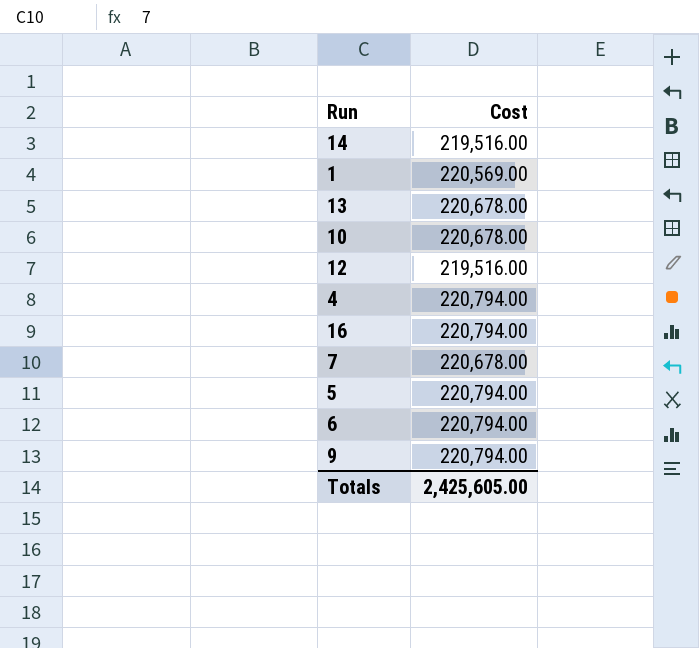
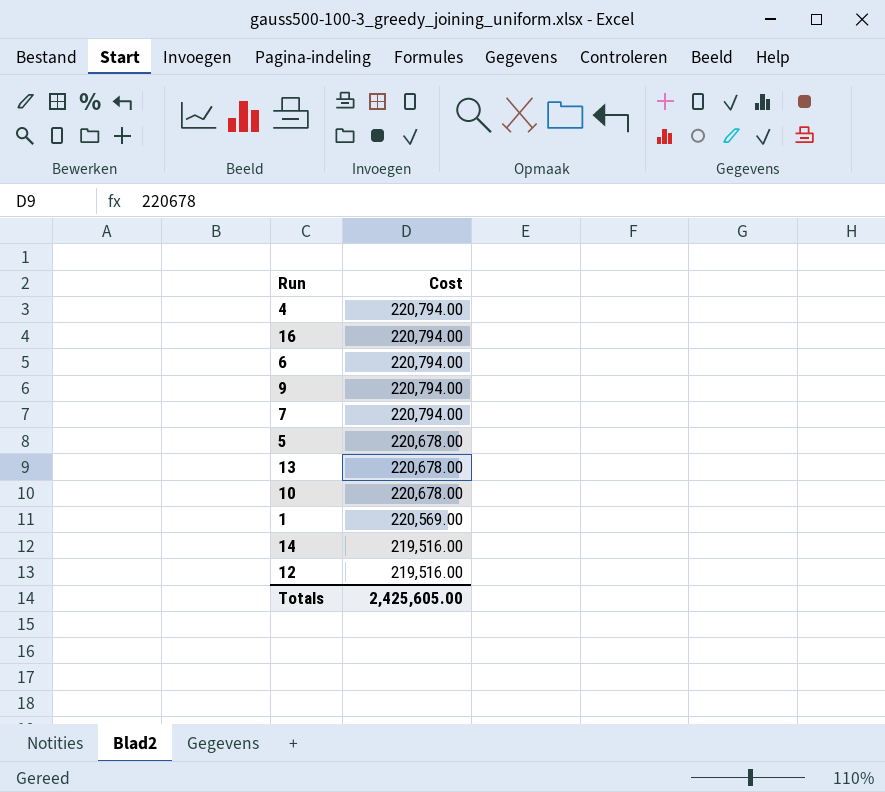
row order: none -> Cost descending
7 | Cost: 220,678.00 -> 220,794.00
5 | Cost: 220,794.00 -> 220,678.00

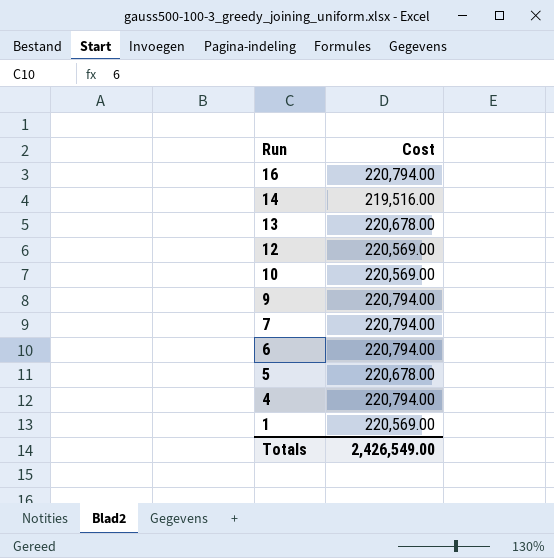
row order: Cost descending -> Run descending
12 | Cost: 219,516.00 -> 220,569.00
10 | Cost: 220,678.00 -> 220,569.00
Totals | Cost: 2,425,605.00 -> 2,426,549.00

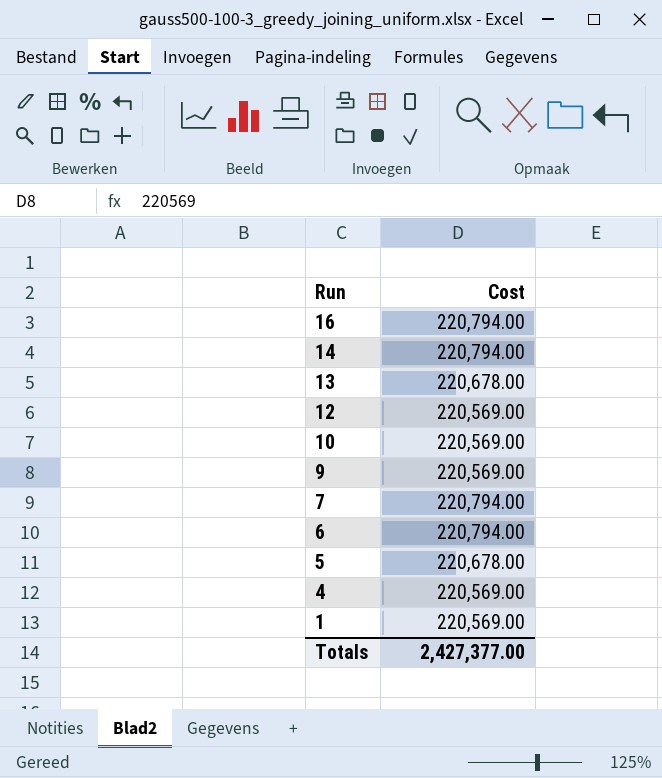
14 | Cost: 219,516.00 -> 220,794.00
9 | Cost: 220,794.00 -> 220,569.00
4 | Cost: 220,794.00 -> 220,569.00
Totals | Cost: 2,426,549.00 -> 2,427,377.00

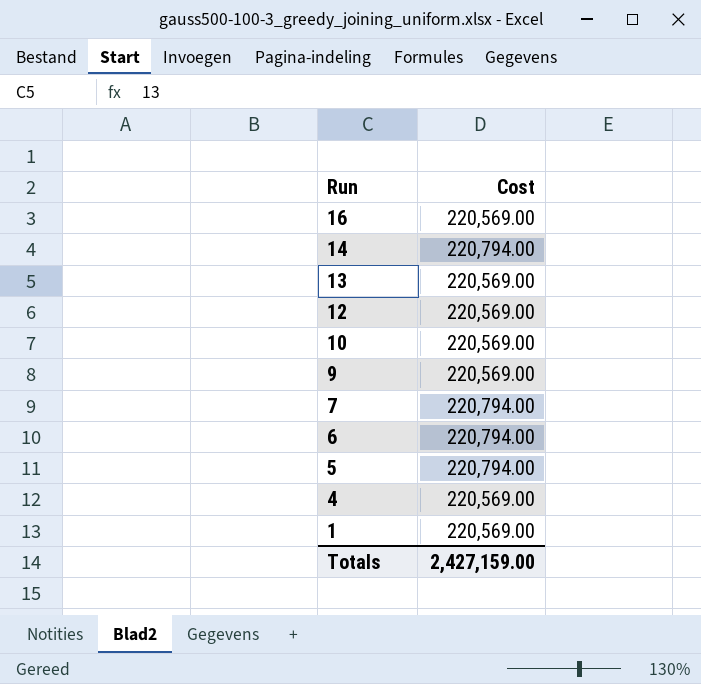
16 | Cost: 220,794.00 -> 220,569.00
13 | Cost: 220,678.00 -> 220,569.00
5 | Cost: 220,678.00 -> 220,794.00
Totals | Cost: 2,427,377.00 -> 2,427,159.00

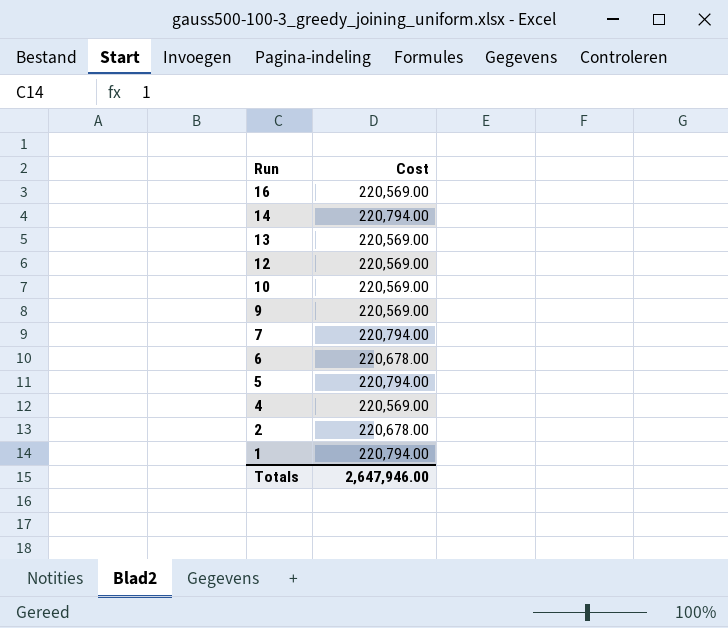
6 | Cost: 220,794.00 -> 220,678.00
row 2: none -> 220,678.00
1 | Cost: 220,569.00 -> 220,794.00
Totals | Cost: 2,427,159.00 -> 2,647,946.00

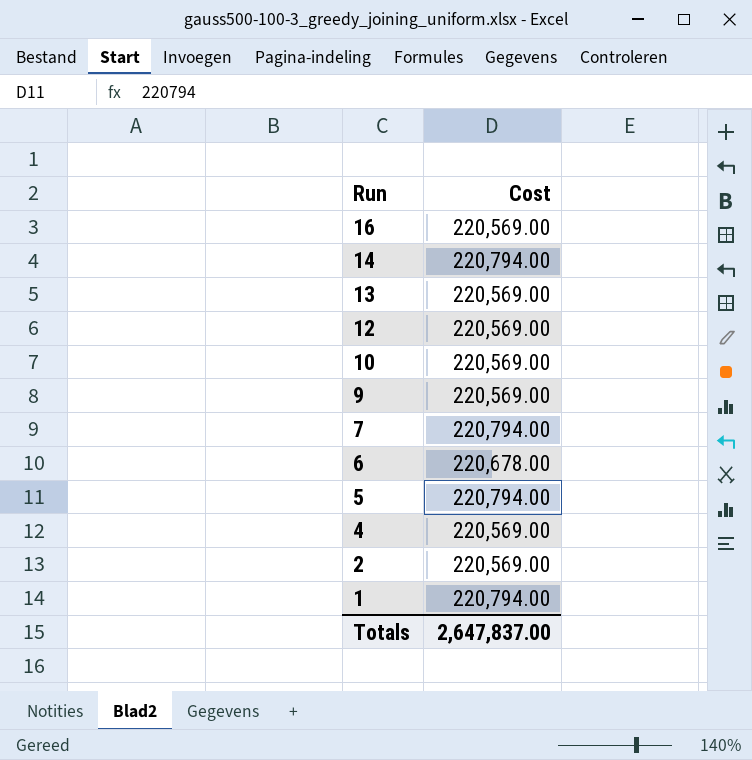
2 | Cost: 220,678.00 -> 220,569.00
Totals | Cost: 2,647,946.00 -> 2,647,837.00

